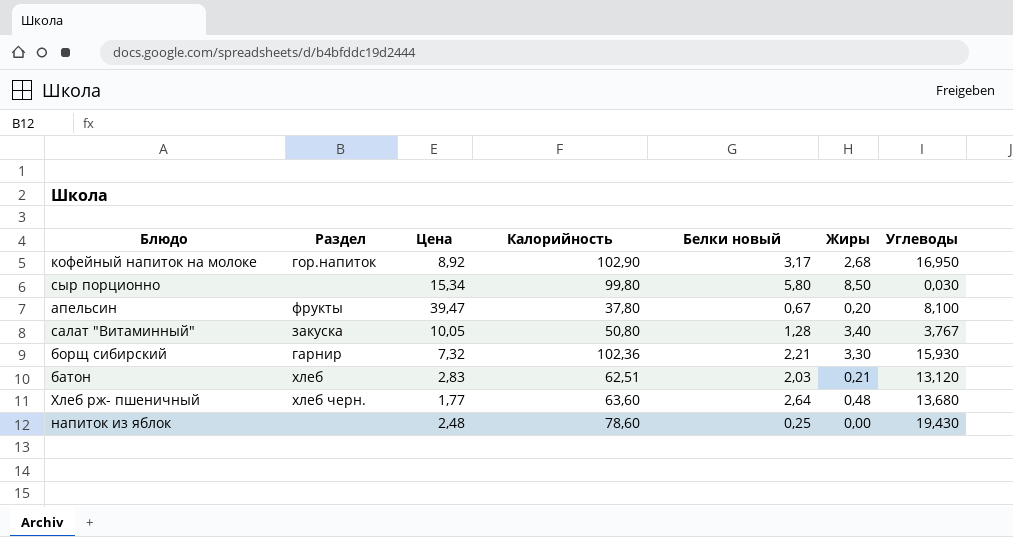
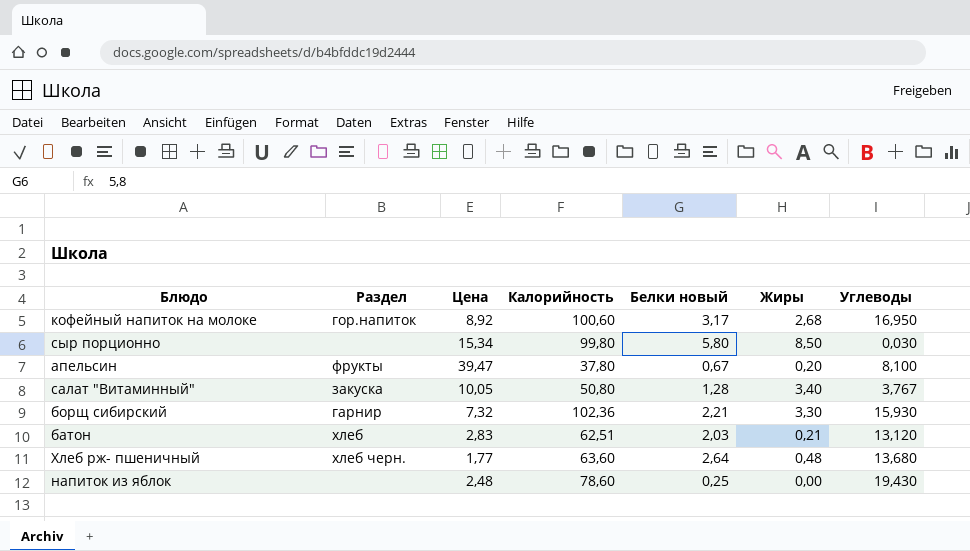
кофейный напиток на молоке | Калорийность: 102,90 -> 100,60

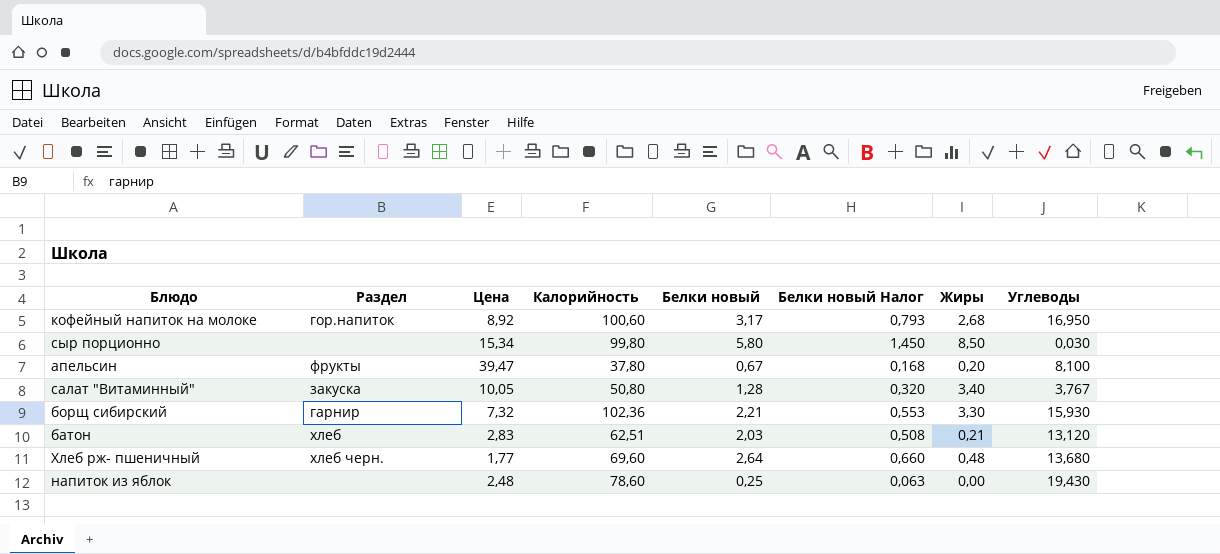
column Белки новый Налог | formula: none -> [Белки новый] * 0,25
Хлеб рж- пшеничный | Калорийность: 63,60 -> 69,60

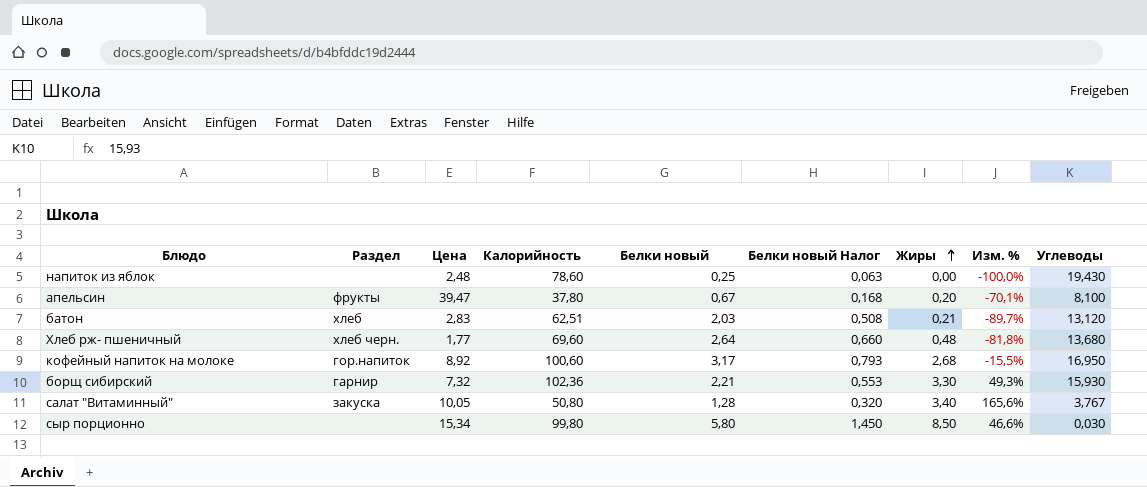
row order: none -> Жиры ascending
column Изм. % | formula: none -> ([Жиры] - [Белки новый]) / [Белки новый]

